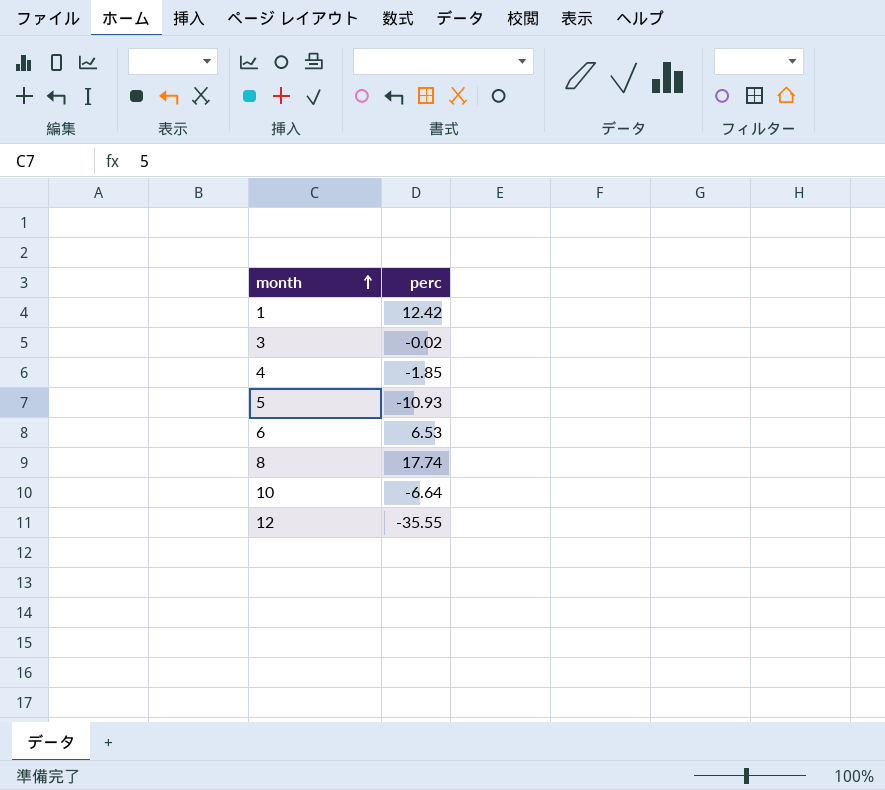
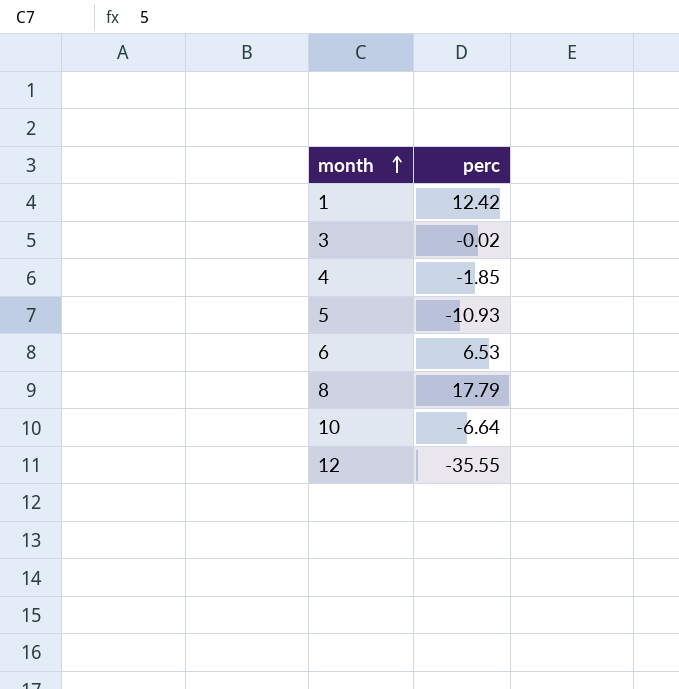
8 | perc: 17.74 -> 17.79

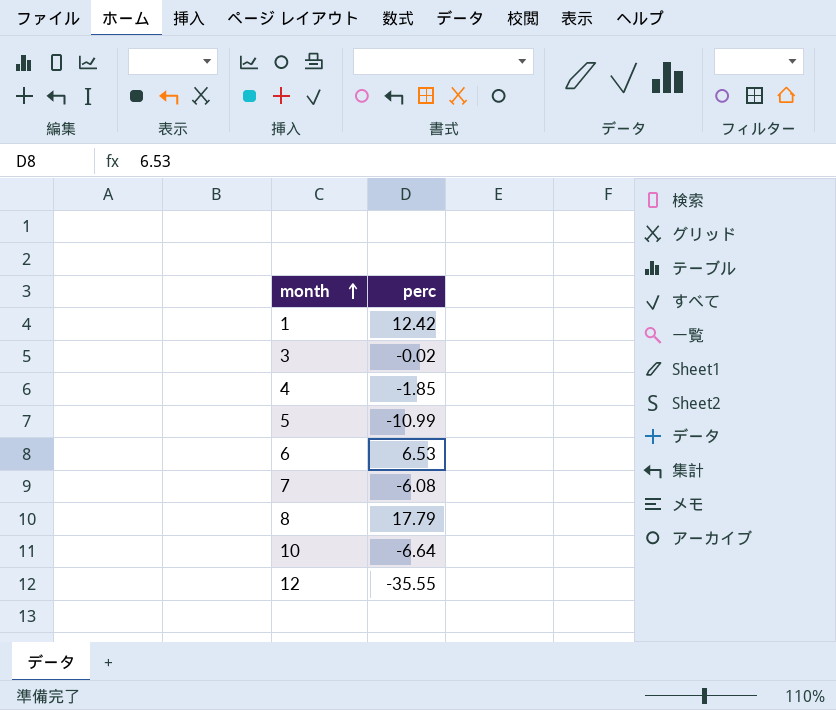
5 | perc: -10.93 -> -10.99
row 7: none -> -6.08

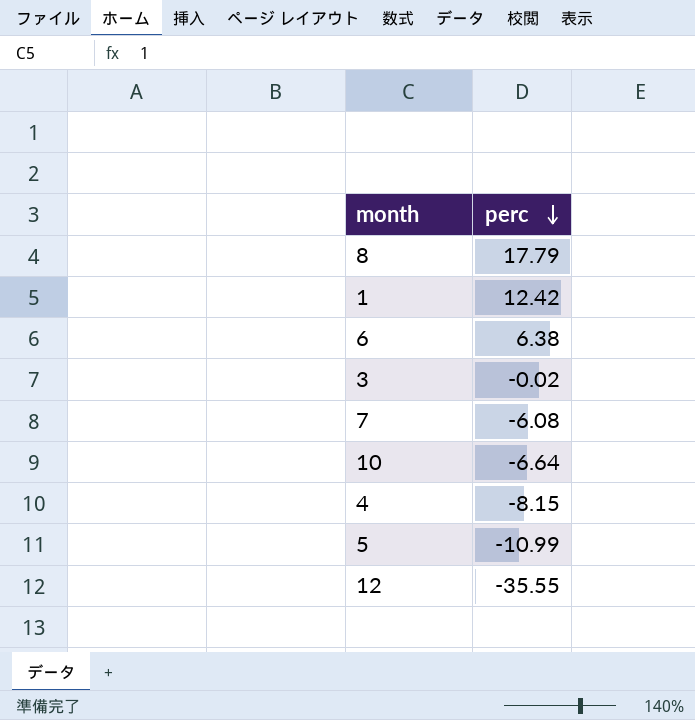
row order: month ascending -> perc descending
6 | perc: 6.53 -> 6.38
4 | perc: -1.85 -> -8.15

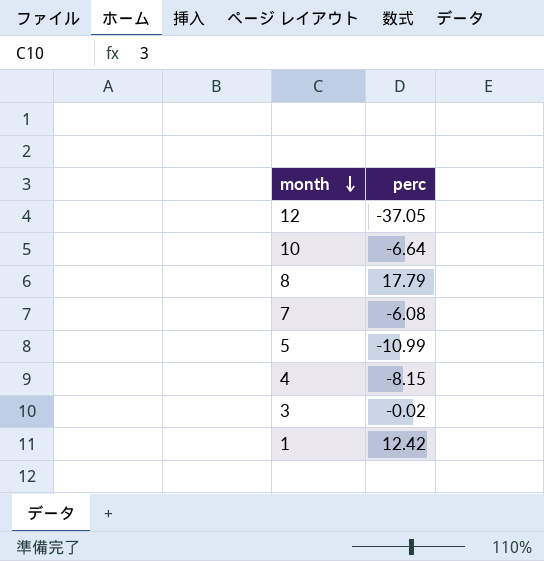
row order: perc descending -> month descending
row 6: 6.38 -> none
12 | perc: -35.55 -> -37.05

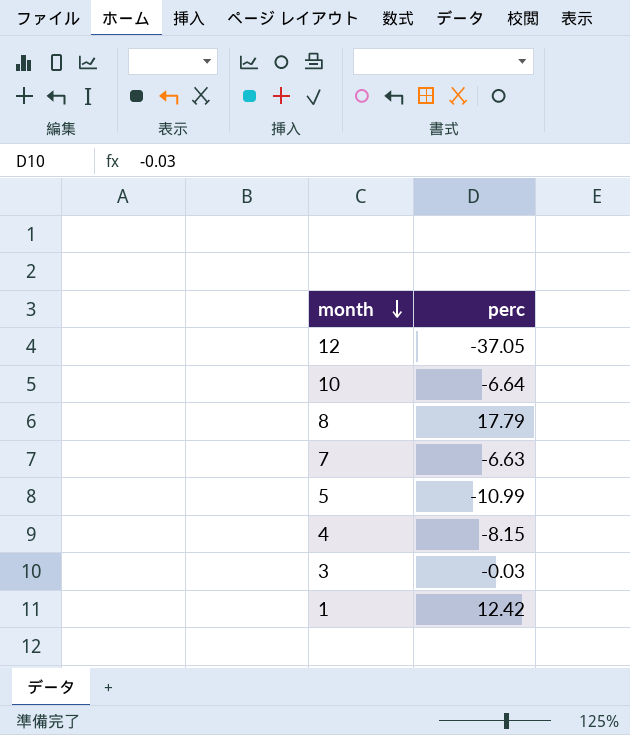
7 | perc: -6.08 -> -6.63
3 | perc: -0.02 -> -0.03

